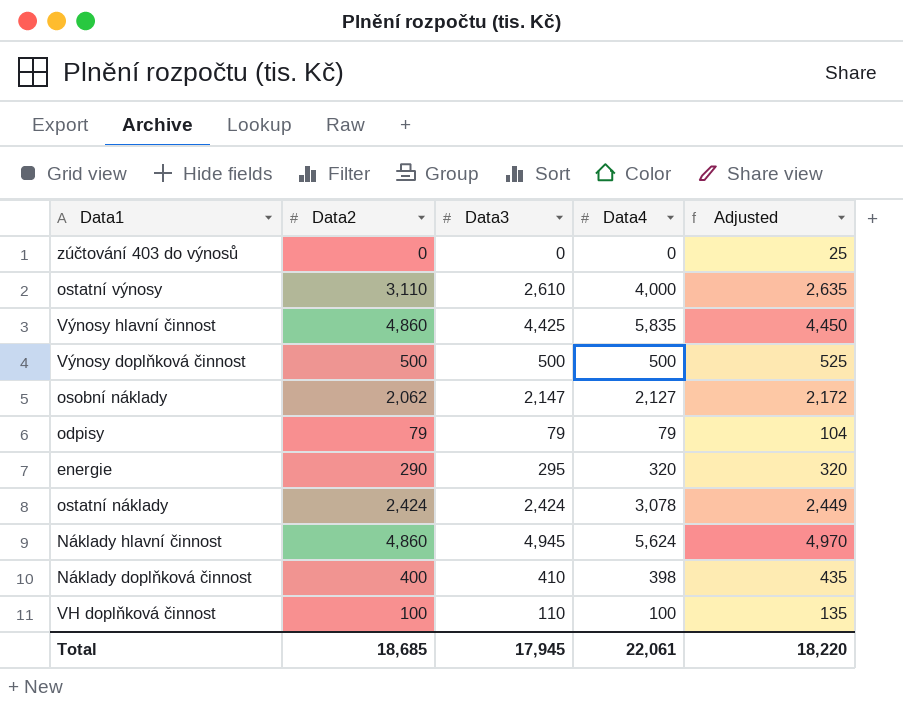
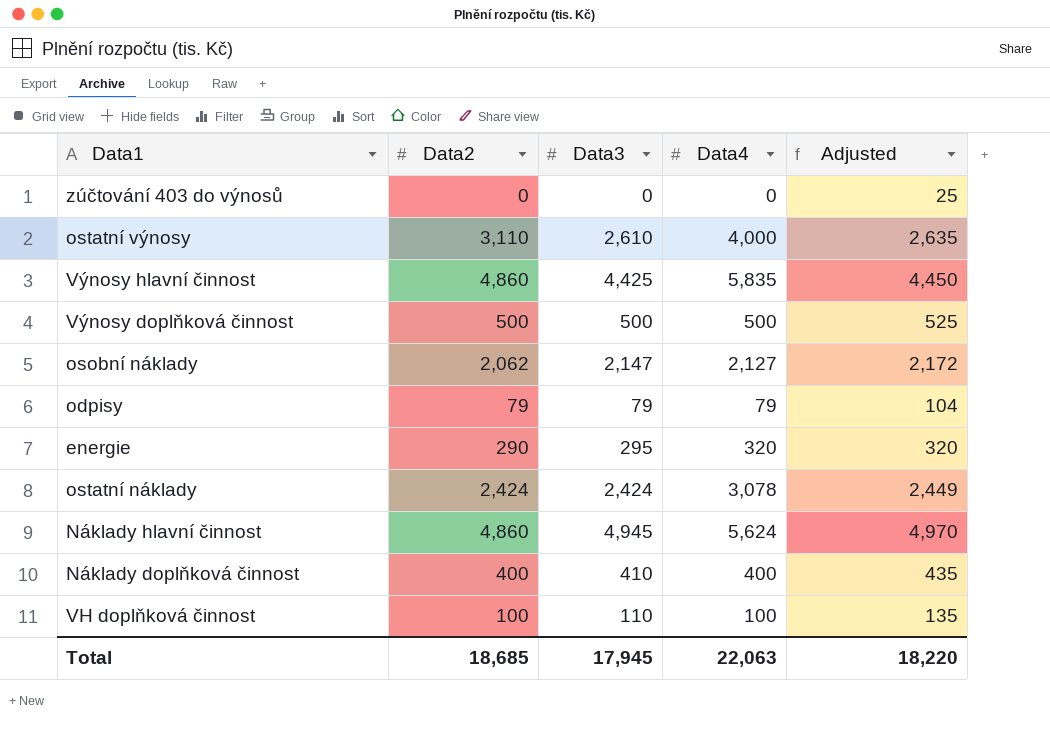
Náklady doplňková činnost | Data4: 398 -> 400
Total | Data4: 22,061 -> 22,063

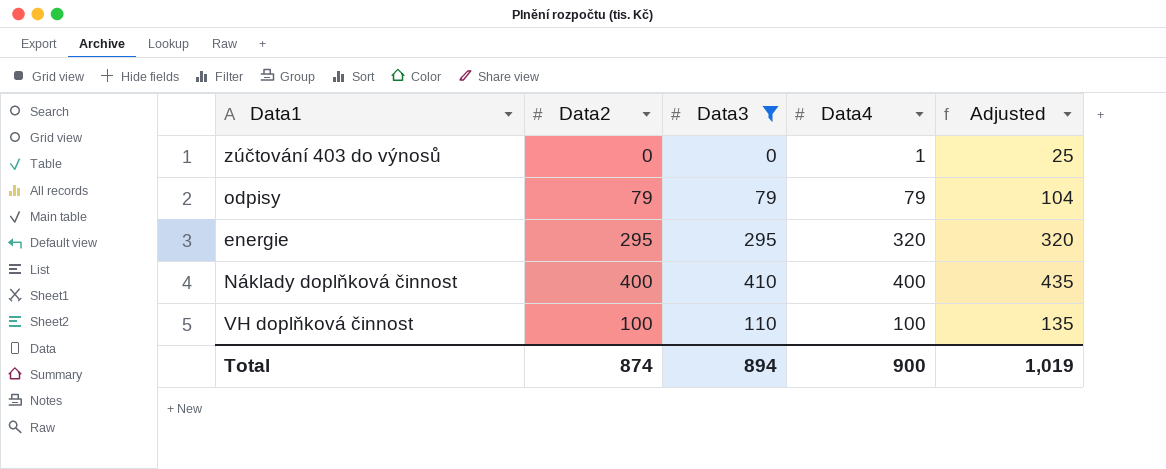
filter: none -> Data3 <= 410
zúčtování 403 do výnosů | Data4: 0 -> 1
energie | Data2: 290 -> 295
Total | Data2: 18,685 -> 874
Total | Data3: 17,945 -> 894
Total | Data4: 22,063 -> 900
Total | Adjusted: 18,220 -> 1,019

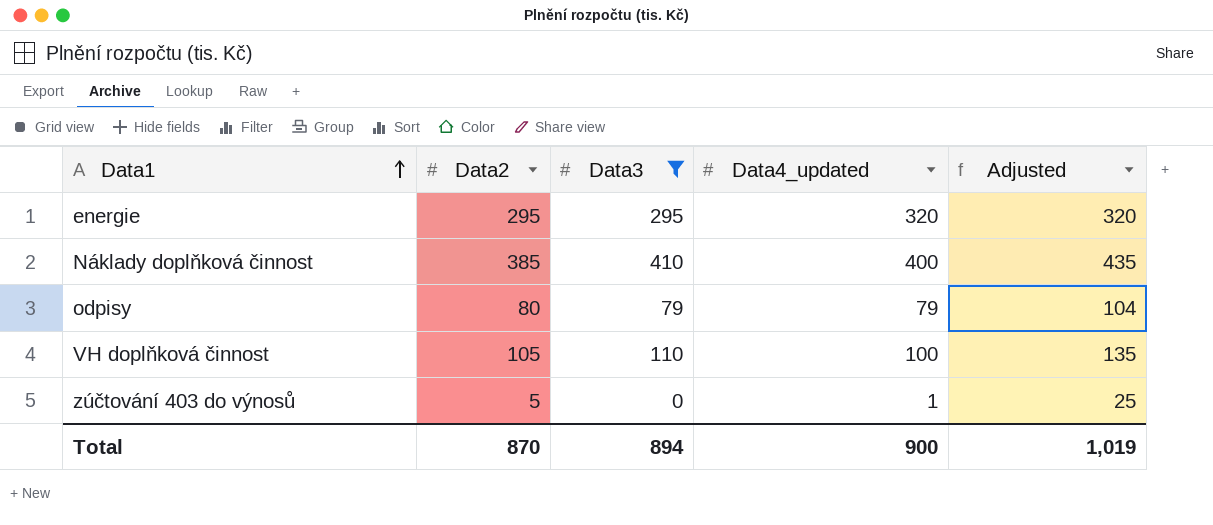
row order: none -> Data1 ascending
column name: Data4 -> Data4_updated
Náklady doplňková činnost | Data2: 400 -> 385
odpisy | Data2: 79 -> 80
VH doplňková činnost | Data2: 100 -> 105
zúčtování 403 do výnosů | Data2: 0 -> 5
Total | Data2: 874 -> 870

